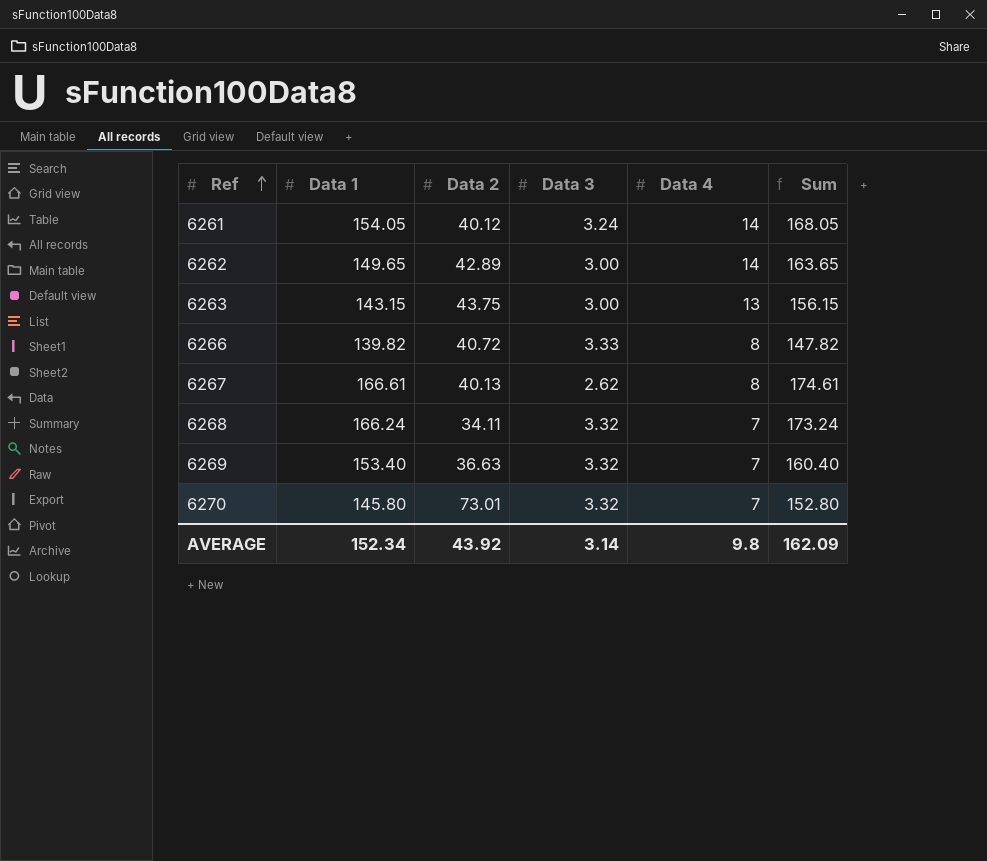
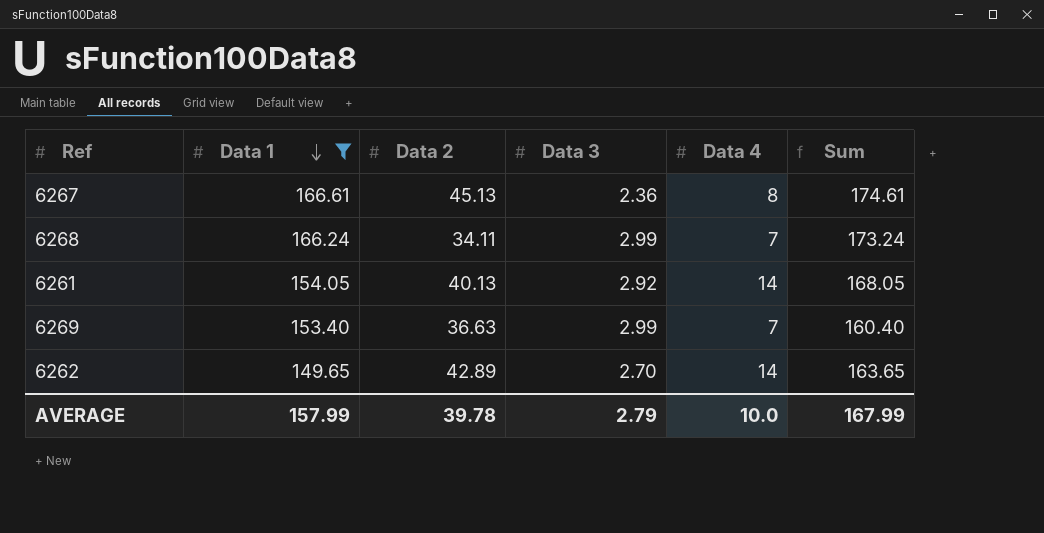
filter: none -> Data 1 >= 149.65
row order: Ref ascending -> Data 1 descending
6267 | Data 2: 40.13 -> 45.13
6267 | Data 3: 2.62 -> 2.36
6268 | Data 3: 3.32 -> 2.99
6261 | Data 2: 40.12 -> 40.13
6261 | Data 3: 3.24 -> 2.92
6269 | Data 3: 3.32 -> 2.99
6262 | Data 3: 3.00 -> 2.70
AVERAGE | Data 1: 152.34 -> 157.99
AVERAGE | Data 2: 43.92 -> 39.78
AVERAGE | Data 3: 3.14 -> 2.79
AVERAGE | Data 4: 9.8 -> 10.0
AVERAGE | Sum: 162.09 -> 167.99

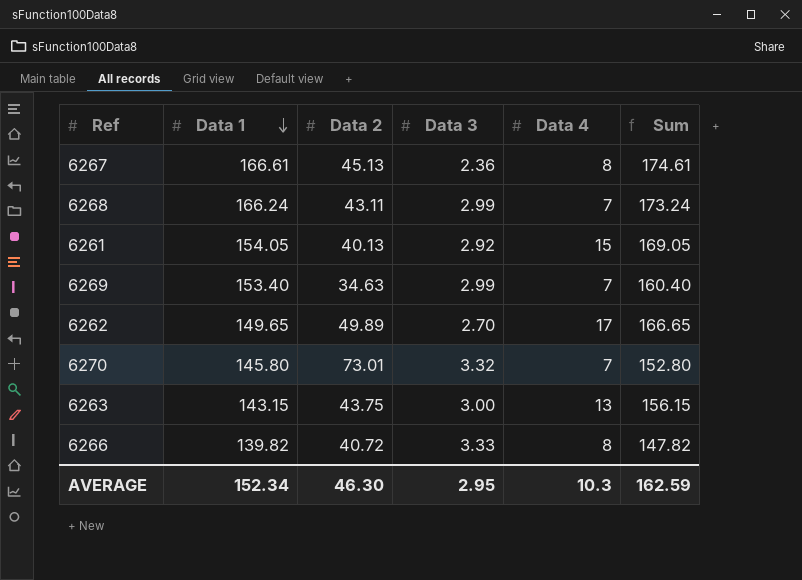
filter: Data 1 >= 149.65 -> none
6268 | Data 2: 34.11 -> 43.11
6261 | Data 4: 14 -> 15
6261 | Sum: 168.05 -> 169.05
6269 | Data 2: 36.63 -> 34.63
6262 | Data 2: 42.89 -> 49.89
6262 | Data 4: 14 -> 17
6262 | Sum: 163.65 -> 166.65
AVERAGE | Data 1: 157.99 -> 152.34
AVERAGE | Data 2: 39.78 -> 46.30
AVERAGE | Data 3: 2.79 -> 2.95
AVERAGE | Data 4: 10.0 -> 10.3
AVERAGE | Sum: 167.99 -> 162.59

